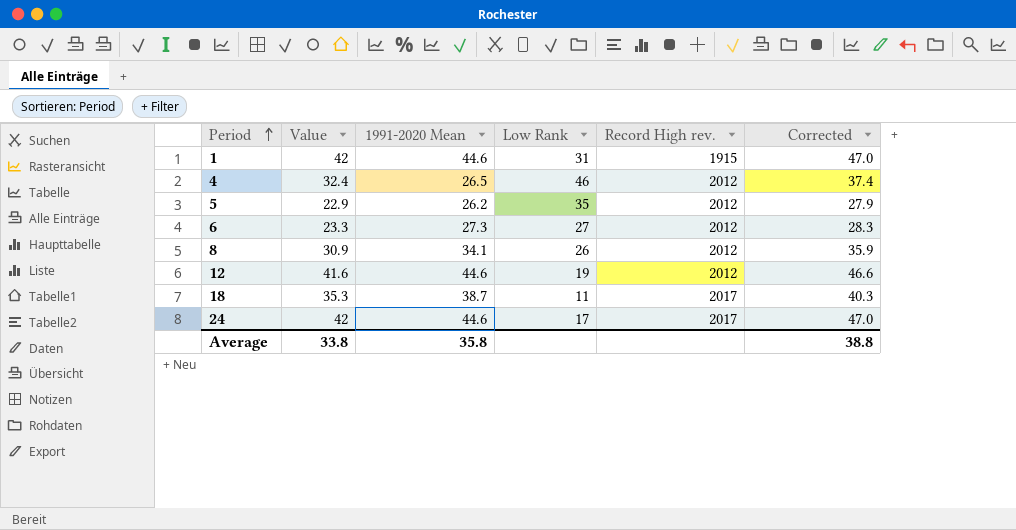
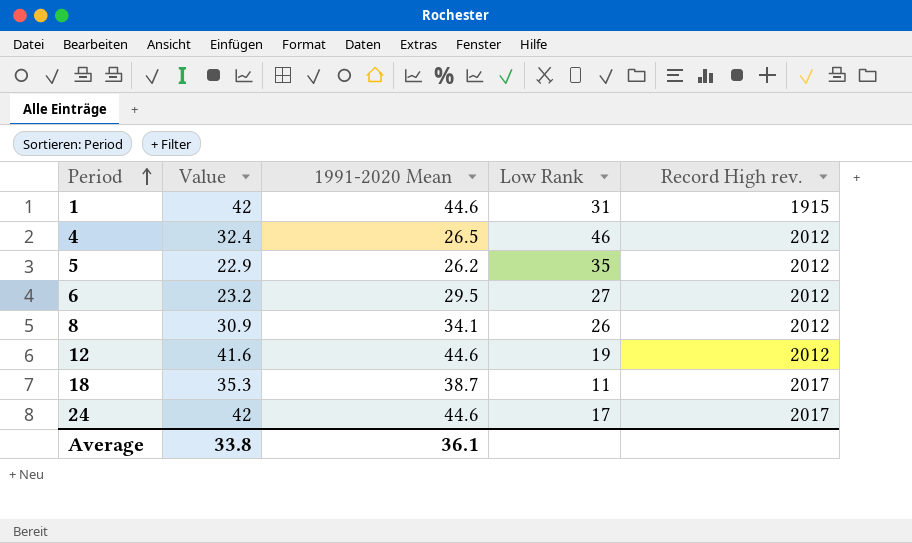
column Corrected | formula: [Value] + 5 -> none
6 | Value: 23.3 -> 23.2
6 | 1991-2020 Mean: 27.3 -> 29.5
Average | 1991-2020 Mean: 35.8 -> 36.1

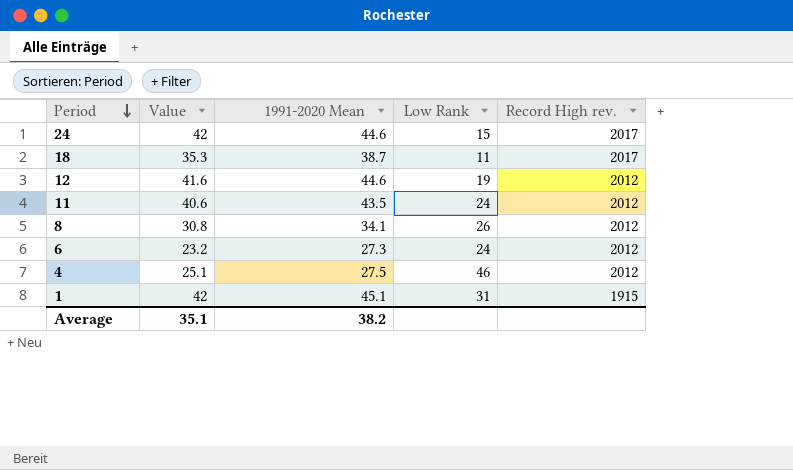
row order: Period ascending -> Period descending
row 5: 22.9 | 26.2 | 35 | 2012 -> none
24 | Low Rank: 17 -> 15
row 11: none -> 40.6 | 43.5 | 24 | 2012
8 | Value: 30.9 -> 30.8
6 | 1991-2020 Mean: 29.5 -> 27.3
6 | Low Rank: 27 -> 24
4 | Value: 32.4 -> 25.1
4 | 1991-2020 Mean: 26.5 -> 27.5
1 | 1991-2020 Mean: 44.6 -> 45.1
Average | Value: 33.8 -> 35.1
Average | 1991-2020 Mean: 36.1 -> 38.2

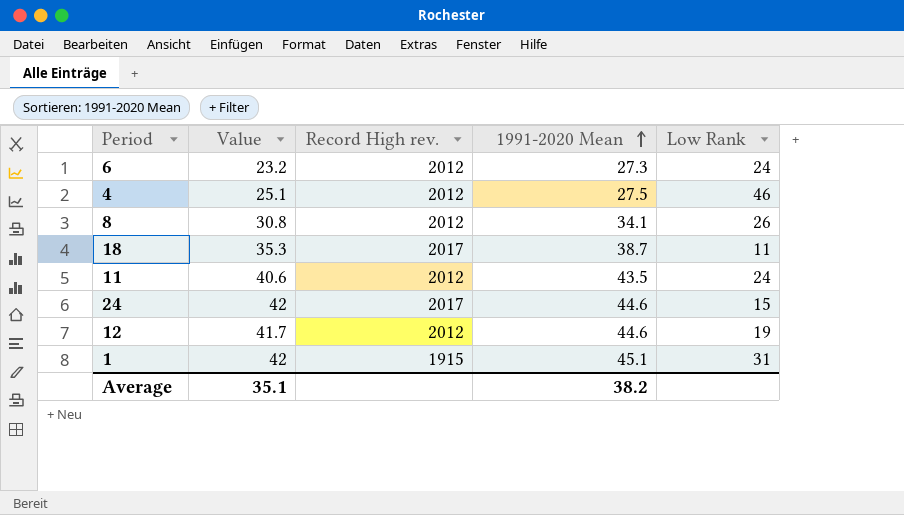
row order: Period descending -> 1991-2020 Mean ascending
column Record High rev. | position: 5 -> 3
12 | Value: 41.6 -> 41.7

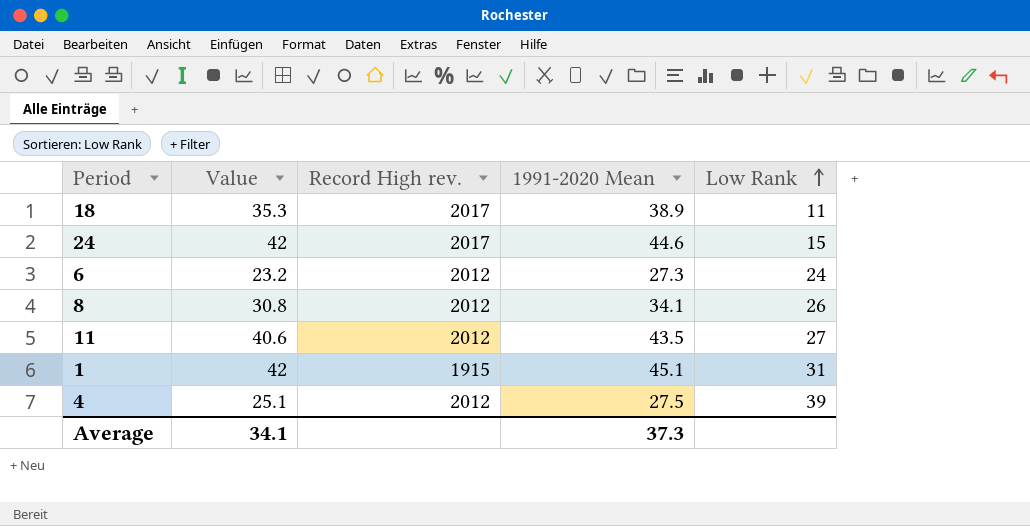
row order: 1991-2020 Mean ascending -> Low Rank ascending
row 12: 41.7 | 2012 | 44.6 | 19 -> none
18 | 1991-2020 Mean: 38.7 -> 38.9
11 | Low Rank: 24 -> 27
4 | Low Rank: 46 -> 39
Average | Value: 35.1 -> 34.1
Average | 1991-2020 Mean: 38.2 -> 37.3

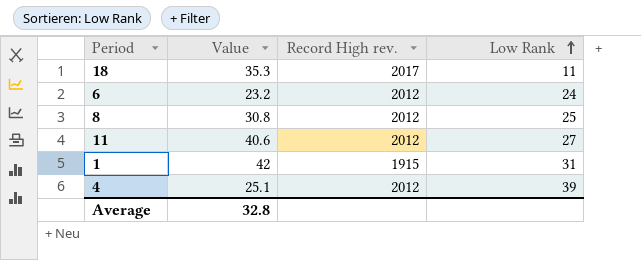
column 1991-2020 Mean | position: 4 -> none
row 24: 42 | 2017 | 44.6 | 15 -> none
8 | Low Rank: 26 -> 25
Average | Value: 34.1 -> 32.8

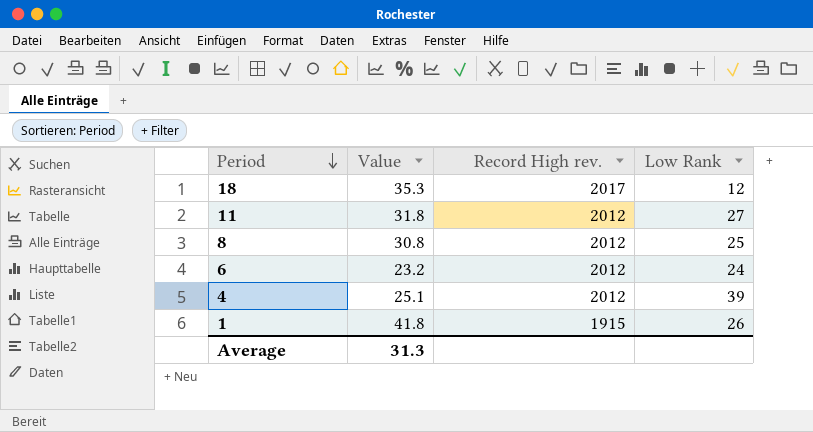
row order: Low Rank ascending -> Period descending
18 | Low Rank: 11 -> 12
11 | Value: 40.6 -> 31.8
1 | Value: 42 -> 41.8
1 | Low Rank: 31 -> 26
Average | Value: 32.8 -> 31.3

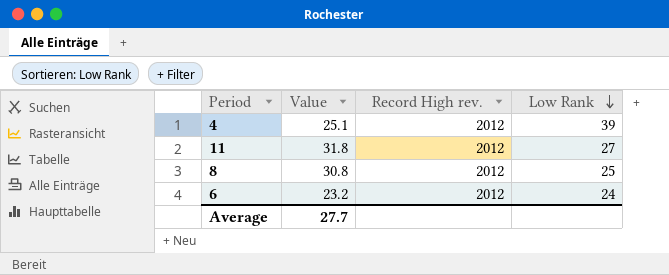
row order: Period descending -> Low Rank descending
row 18: 35.3 | 2017 | 12 -> none
row 1: 41.8 | 1915 | 26 -> none
Average | Value: 31.3 -> 27.7

